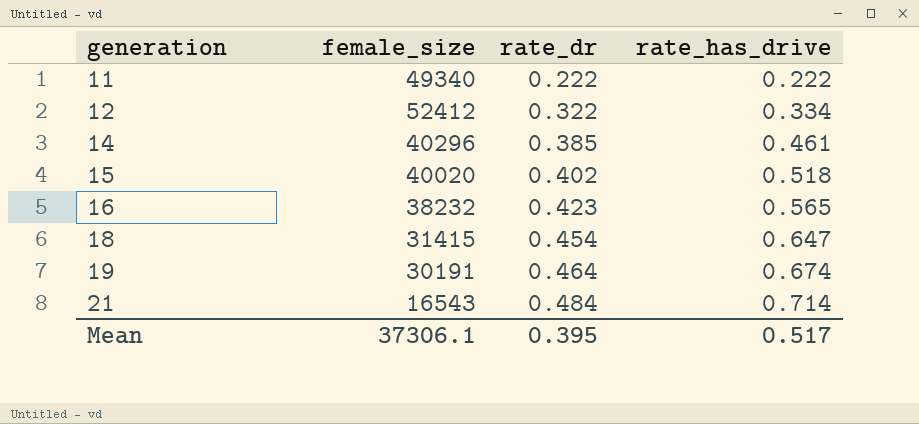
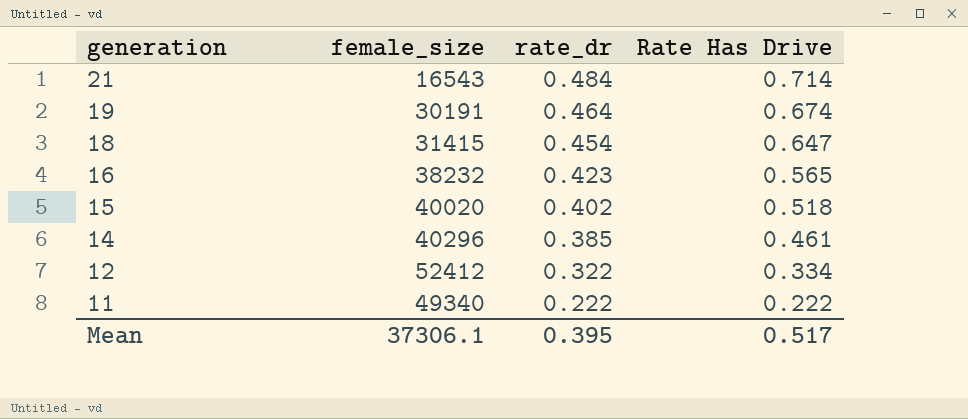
row order: generation ascending -> generation descending
column name: rate_has_drive -> Rate Has Drive

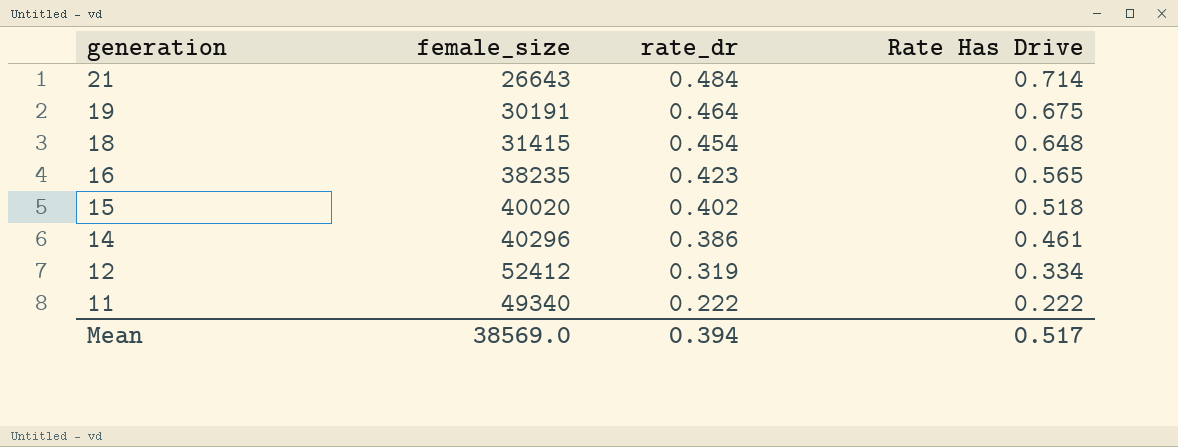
21 | female_size: 16543 -> 26643
19 | Rate Has Drive: 0.674 -> 0.675
18 | Rate Has Drive: 0.647 -> 0.648
16 | female_size: 38232 -> 38235
14 | rate_dr: 0.385 -> 0.386
12 | rate_dr: 0.322 -> 0.319
Mean | female_size: 37306.1 -> 38569.0
Mean | rate_dr: 0.395 -> 0.394

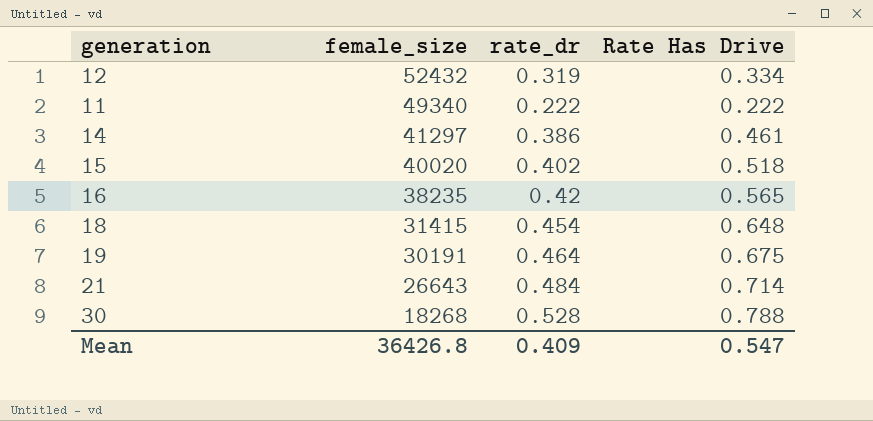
row order: generation descending -> female_size descending
12 | female_size: 52412 -> 52432
14 | female_size: 40296 -> 41297
16 | rate_dr: 0.423 -> 0.42
row 30: none -> 18268 | 0.528 | 0.788
Mean | female_size: 38569.0 -> 36426.8
Mean | rate_dr: 0.394 -> 0.409
Mean | Rate Has Drive: 0.517 -> 0.547

